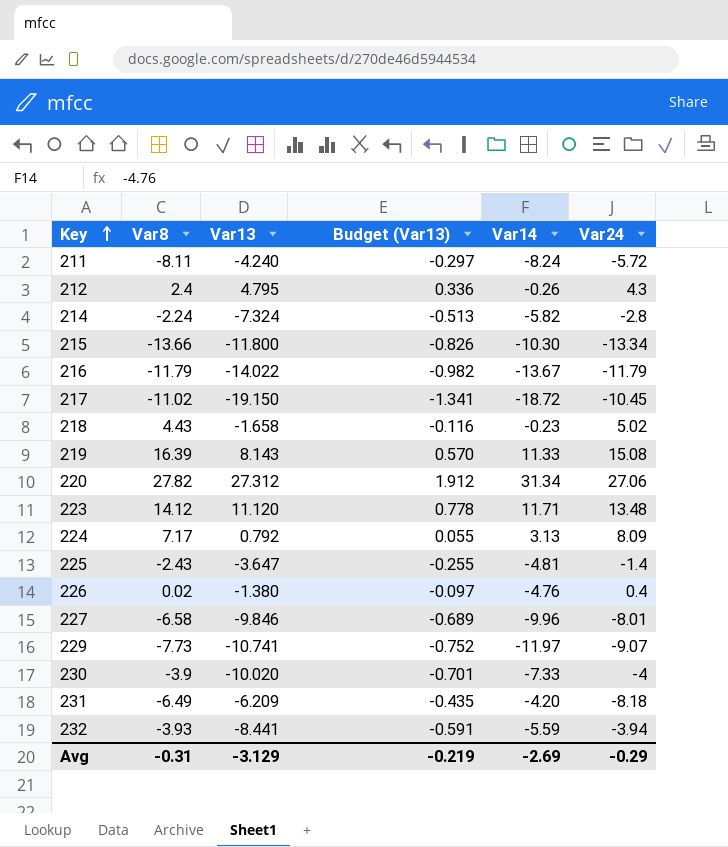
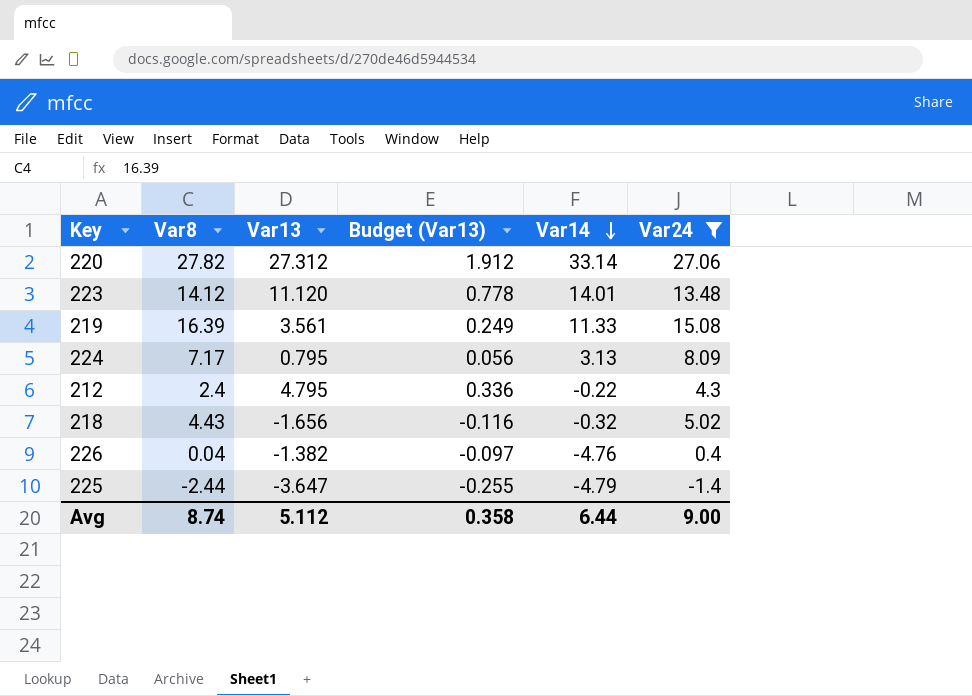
filter: none -> Var24 >= -1.4
row order: Key ascending -> Var14 descending
220 | Var14: 31.34 -> 33.14
223 | Var14: 11.71 -> 14.01
219 | Var13: 8.143 -> 3.561
219 | Budget (Var13): 0.570 -> 0.249
224 | Var13: 0.792 -> 0.795
224 | Budget (Var13): 0.055 -> 0.056
212 | Var14: -0.26 -> -0.22
218 | Var13: -1.658 -> -1.656
218 | Var14: -0.23 -> -0.32
226 | Var8: 0.02 -> 0.04
226 | Var13: -1.380 -> -1.382
225 | Var8: -2.43 -> -2.44
225 | Var14: -4.81 -> -4.79
Avg | Var8: -0.31 -> 8.74
Avg | Var13: -3.129 -> 5.112
Avg | Budget (Var13): -0.219 -> 0.358
Avg | Var14: -2.69 -> 6.44
Avg | Var24: -0.29 -> 9.00

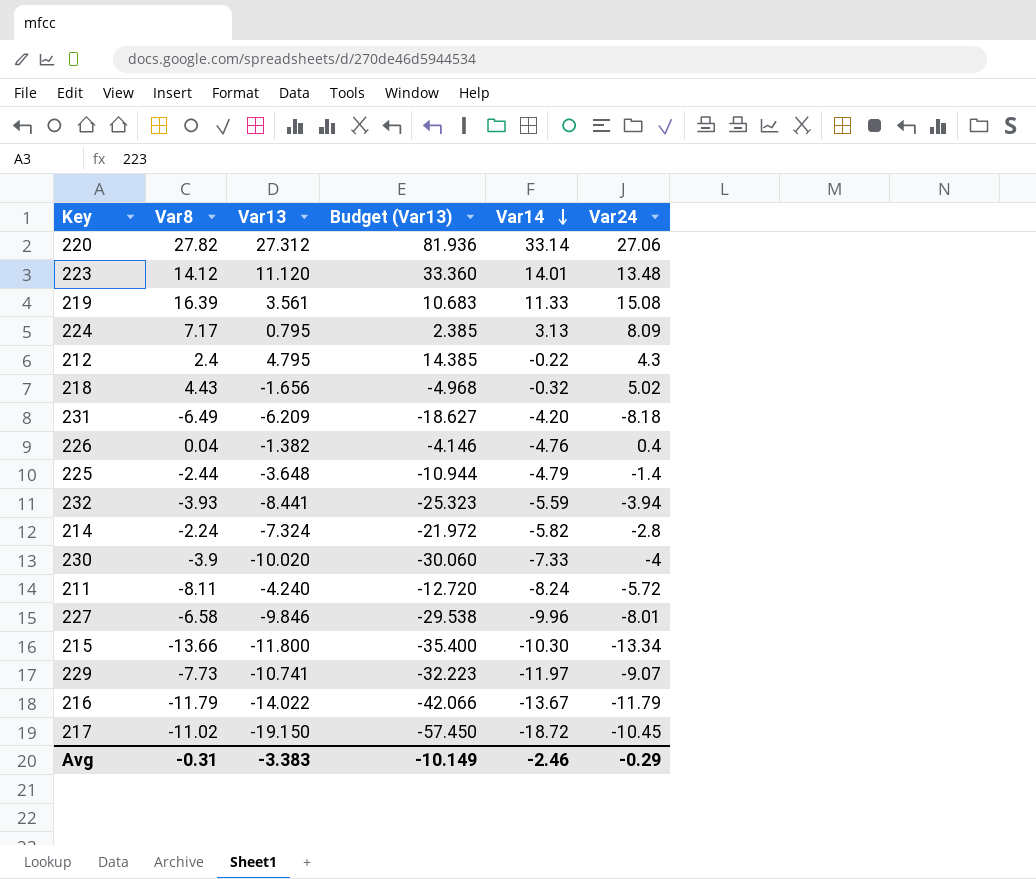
filter: Var24 >= -1.4 -> none
column Budget (Var13) | formula: [Var13] * 0.07 -> [Var13] * 3
225 | Var13: -3.647 -> -3.648
Avg | Var8: 8.74 -> -0.31
Avg | Var13: 5.112 -> -3.383
Avg | Budget (Var13): 0.358 -> -10.149
Avg | Var14: 6.44 -> -2.46
Avg | Var24: 9.00 -> -0.29

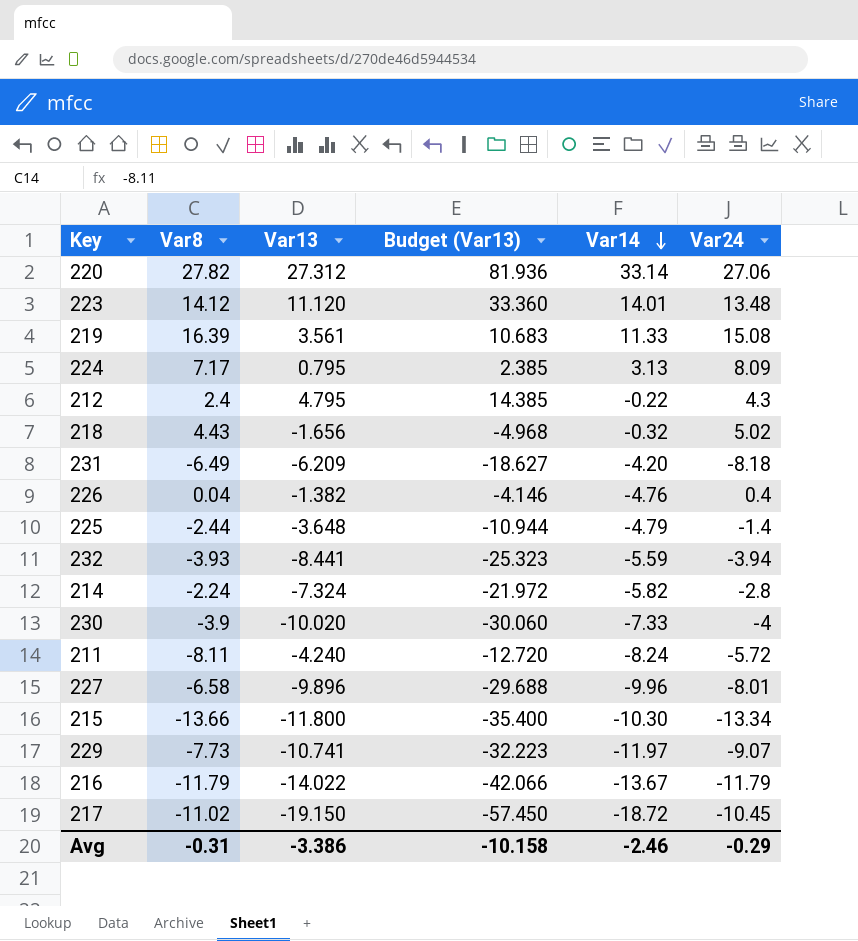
227 | Var13: -9.846 -> -9.896
227 | Budget (Var13): -29.538 -> -29.688
Avg | Var13: -3.383 -> -3.386
Avg | Budget (Var13): -10.149 -> -10.158

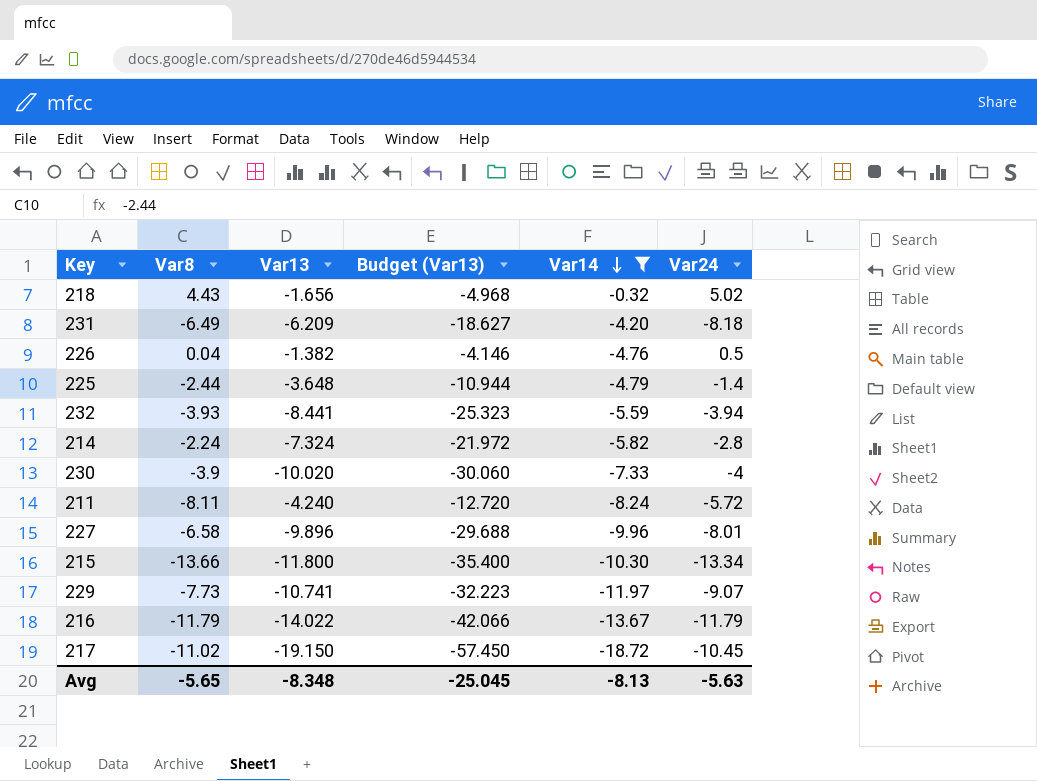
filter: none -> Var14 <= -0.32
226 | Var24: 0.4 -> 0.5
Avg | Var8: -0.31 -> -5.65
Avg | Var13: -3.386 -> -8.348
Avg | Budget (Var13): -10.158 -> -25.045
Avg | Var14: -2.46 -> -8.13
Avg | Var24: -0.29 -> -5.63

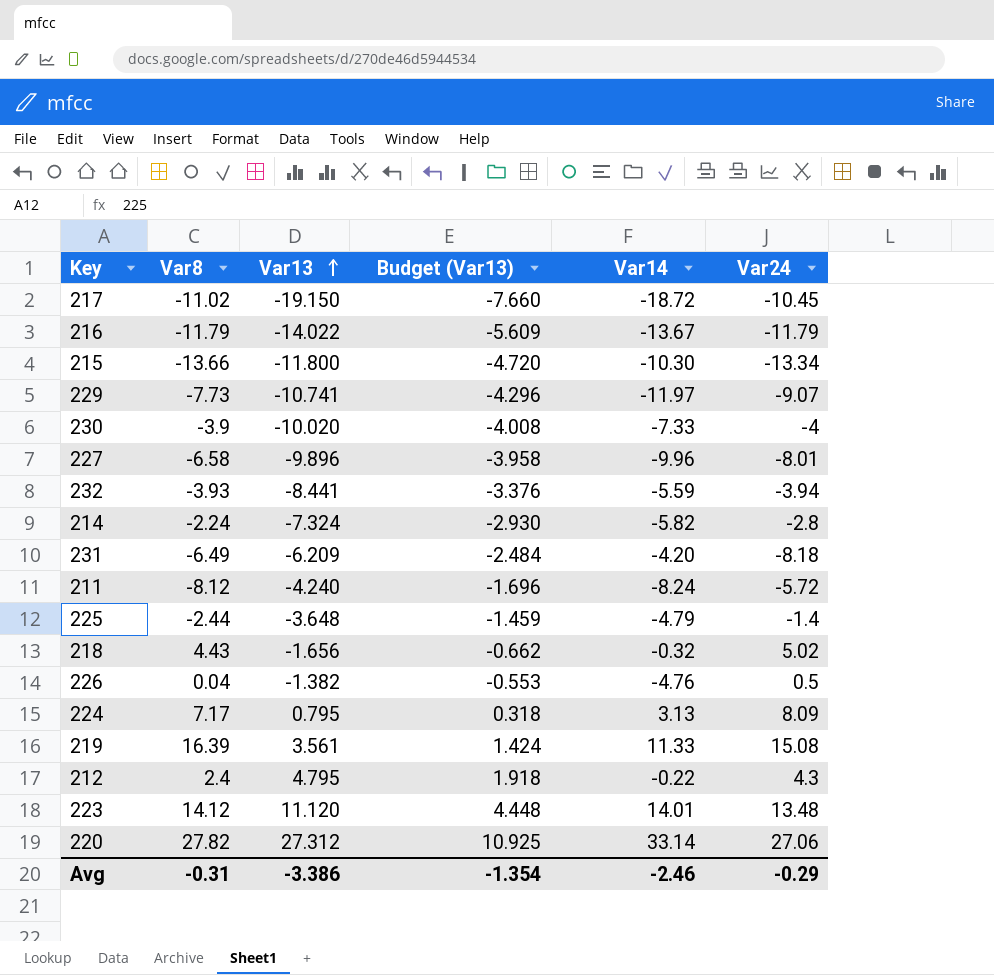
filter: Var14 <= -0.32 -> none
row order: Var14 descending -> Var13 ascending
column Budget (Var13) | formula: [Var13] * 3 -> [Var13] * 0.4
211 | Var8: -8.11 -> -8.12
Avg | Var8: -5.65 -> -0.31
Avg | Var13: -8.348 -> -3.386
Avg | Budget (Var13): -25.045 -> -1.354
Avg | Var14: -8.13 -> -2.46
Avg | Var24: -5.63 -> -0.29

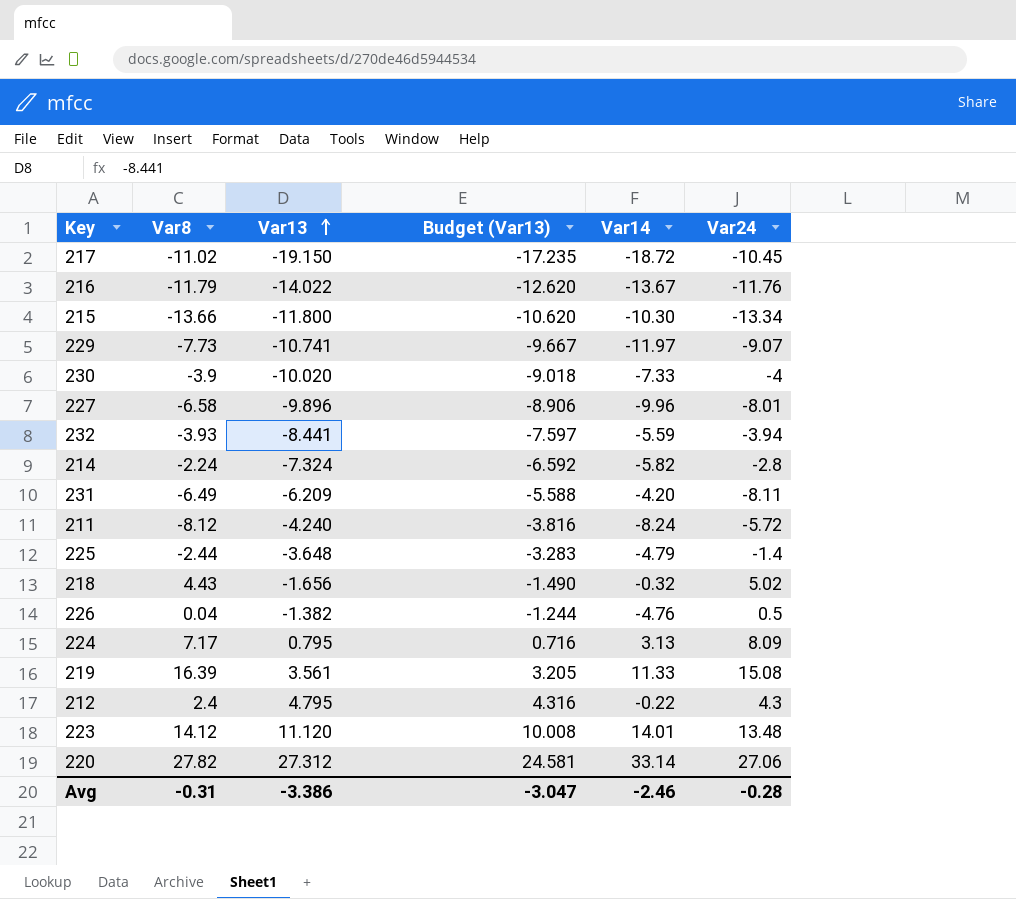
column Budget (Var13) | formula: [Var13] * 0.4 -> [Var13] * 0.9
216 | Var24: -11.79 -> -11.76
231 | Var24: -8.18 -> -8.11
Avg | Budget (Var13): -1.354 -> -3.047
Avg | Var24: -0.29 -> -0.28

